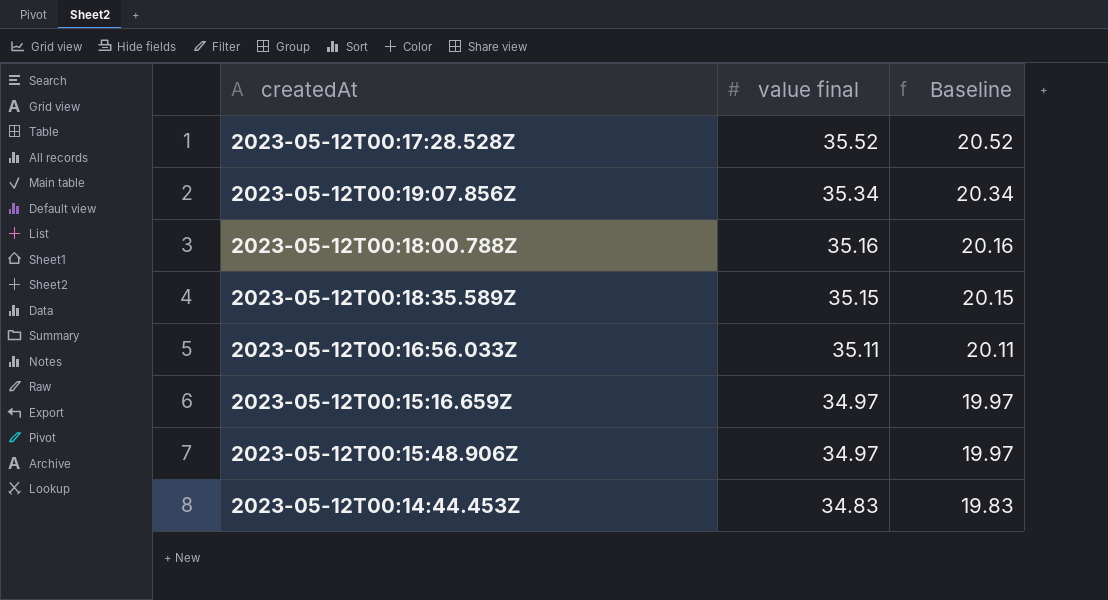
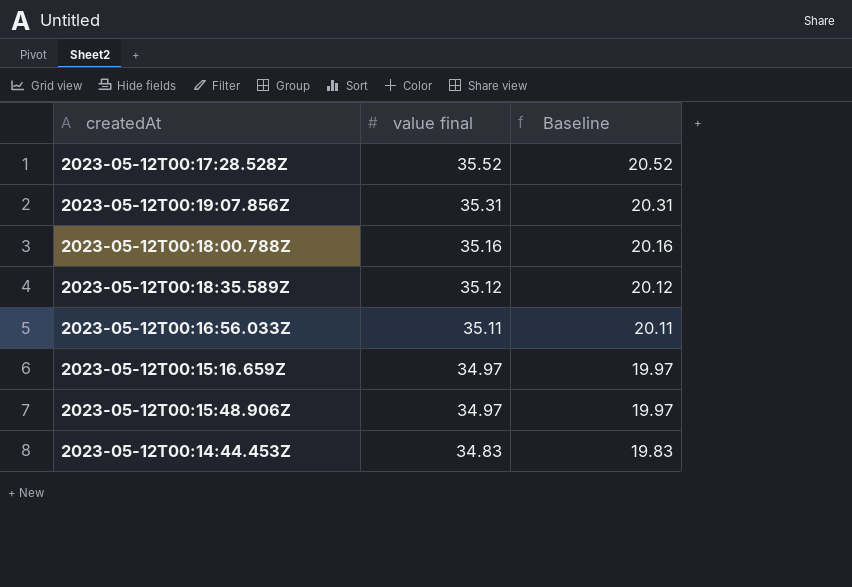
2023-05-12T00:19:07.856Z | value final: 35.34 -> 35.31
2023-05-12T00:19:07.856Z | Baseline: 20.34 -> 20.31
2023-05-12T00:18:35.589Z | value final: 35.15 -> 35.12
2023-05-12T00:18:35.589Z | Baseline: 20.15 -> 20.12

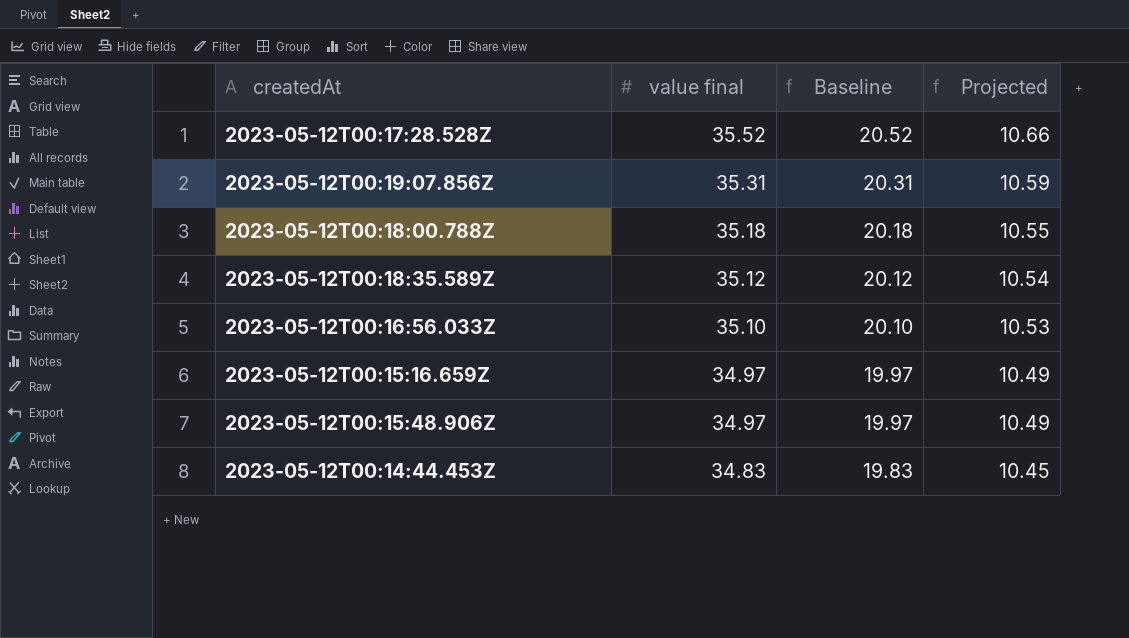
column Projected | formula: none -> [value final] * 0.3
2023-05-12T00:18:00.788Z | value final: 35.16 -> 35.18
2023-05-12T00:18:00.788Z | Baseline: 20.16 -> 20.18
2023-05-12T00:16:56.033Z | value final: 35.11 -> 35.10
2023-05-12T00:16:56.033Z | Baseline: 20.11 -> 20.10

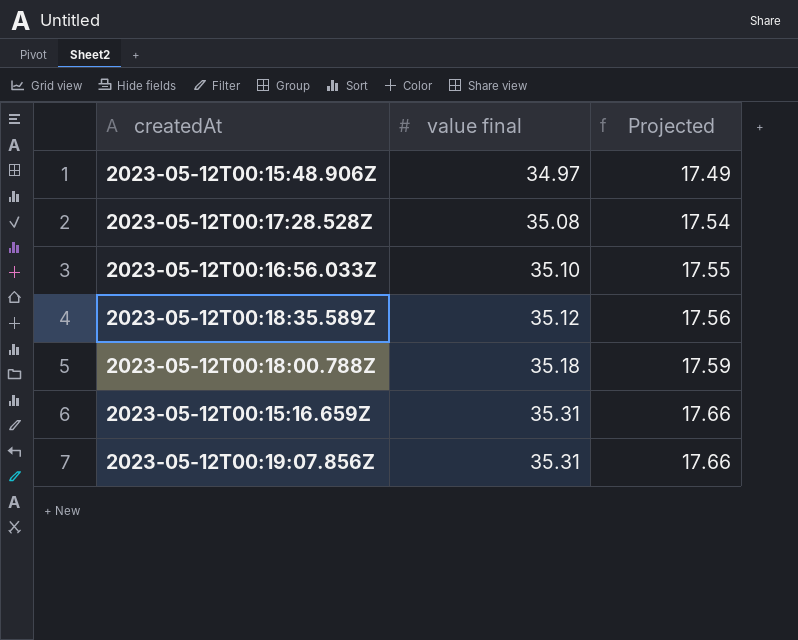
row order: value final descending -> value final ascending
column Baseline | formula: [value final] - 15 -> none
column Projected | formula: [value final] * 0.3 -> [value final] * 0.5
row 2023-05-12T00:14:44.453Z: 34.83 | 19.83 | 10.45 -> none
2023-05-12T00:17:28.528Z | value final: 35.52 -> 35.08
2023-05-12T00:15:16.659Z | value final: 34.97 -> 35.31

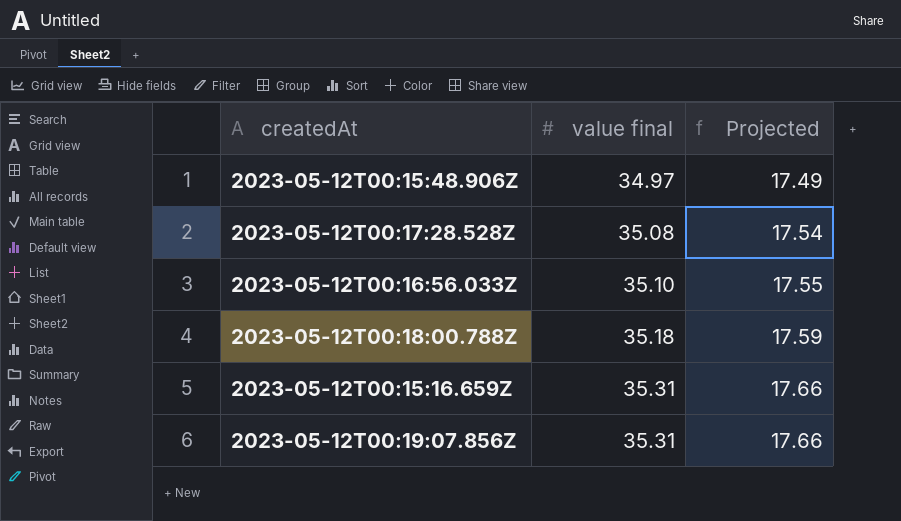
row 2023-05-12T00:18:35.589Z: 35.12 | 17.56 -> none

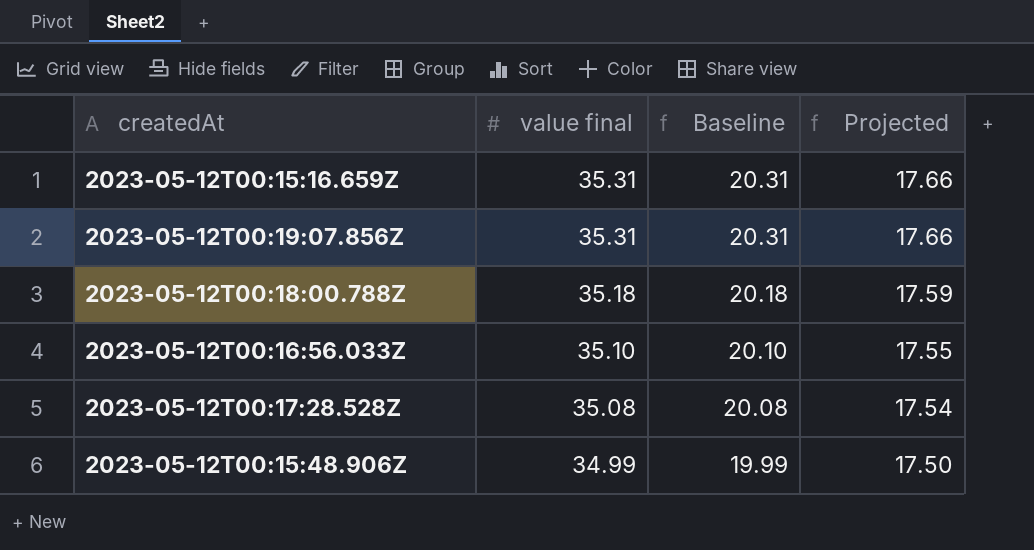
row order: value final ascending -> value final descending
column Baseline | formula: none -> [value final] - 15
2023-05-12T00:15:48.906Z | value final: 34.97 -> 34.99
2023-05-12T00:15:48.906Z | Projected: 17.49 -> 17.50

